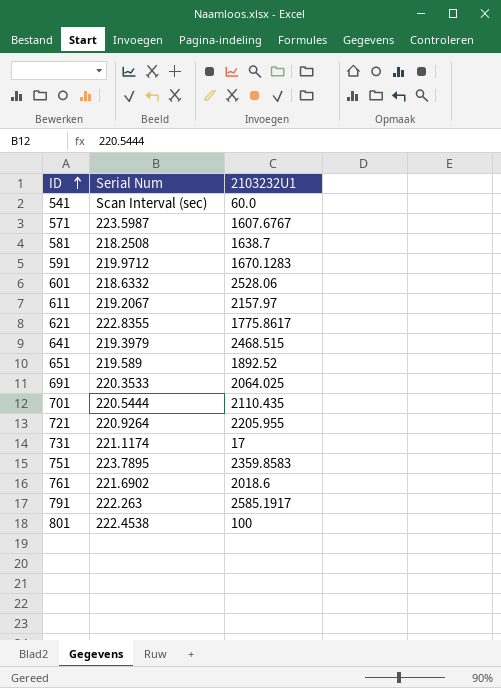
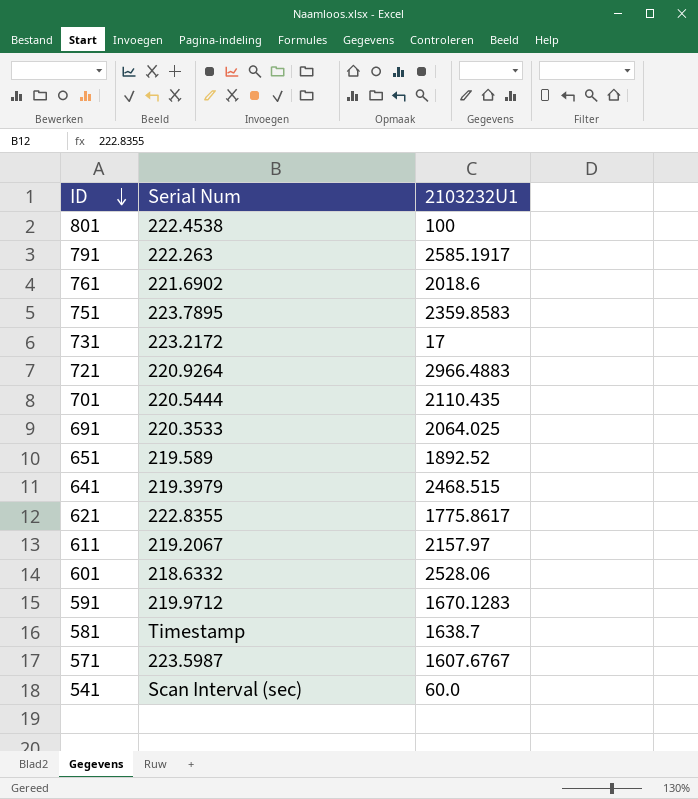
row order: ID ascending -> ID descending
731 | Serial Num: 221.1174 -> 223.2172
721 | 2103232U1: 2205.955 -> 2966.4883
581 | Serial Num: 218.2508 -> Timestamp

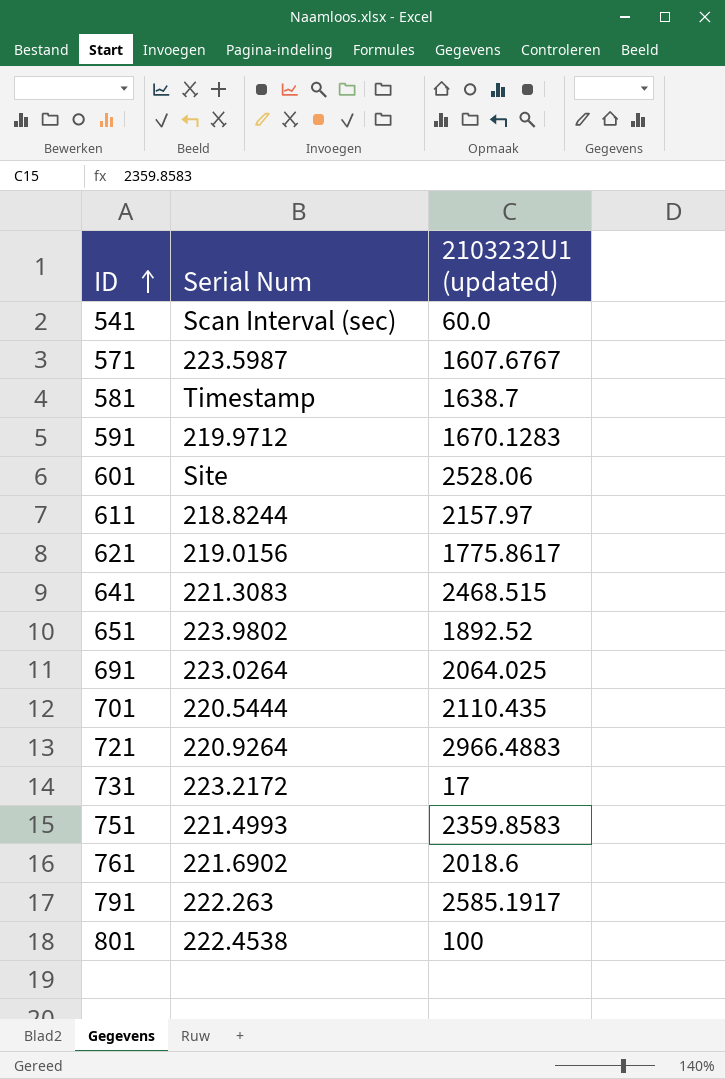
row order: ID descending -> ID ascending
column name: 2103232U1 -> 2103232U1 (updated)
601 | Serial Num: 218.6332 -> Site
611 | Serial Num: 219.2067 -> 218.8244
621 | Serial Num: 222.8355 -> 219.0156
641 | Serial Num: 219.3979 -> 221.3083
651 | Serial Num: 219.589 -> 223.9802
691 | Serial Num: 220.3533 -> 223.0264
751 | Serial Num: 223.7895 -> 221.4993

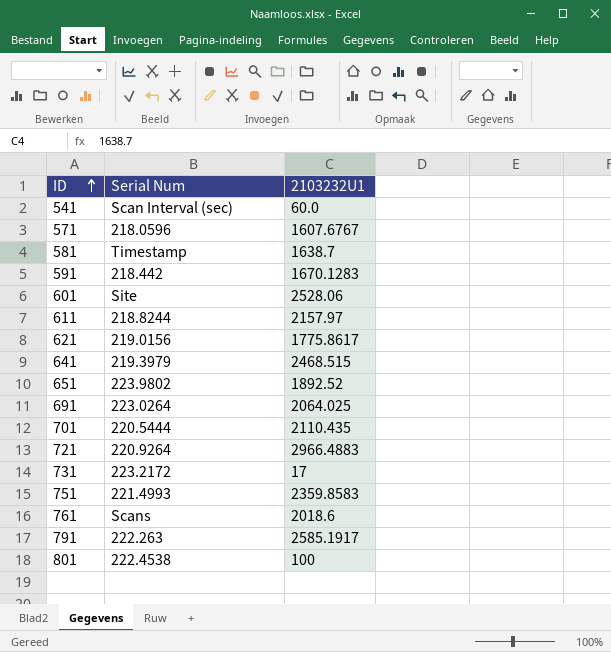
column name: 2103232U1 (updated) -> 2103232U1
571 | Serial Num: 223.5987 -> 218.0596
591 | Serial Num: 219.9712 -> 218.442
641 | Serial Num: 221.3083 -> 219.3979
761 | Serial Num: 221.6902 -> Scans

